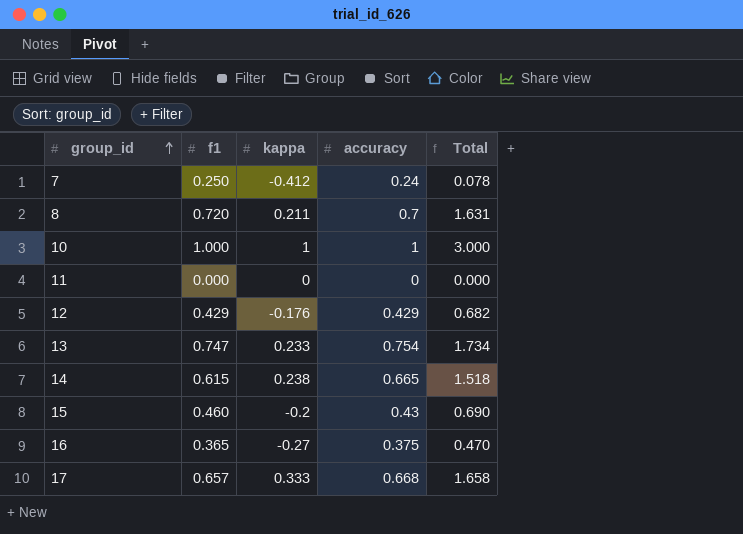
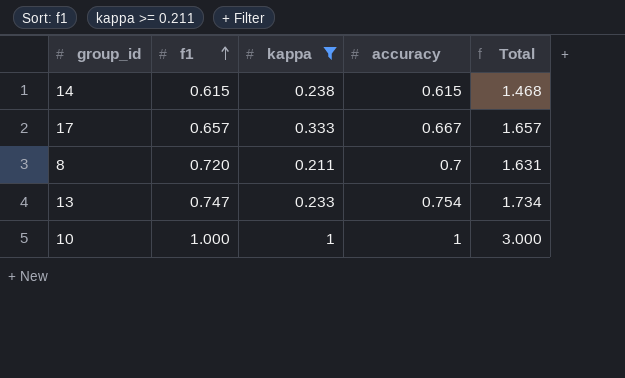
filter: none -> kappa >= 0.211
row order: group_id ascending -> f1 ascending
14 | accuracy: 0.665 -> 0.615
14 | Total: 1.518 -> 1.468
17 | accuracy: 0.668 -> 0.667
17 | Total: 1.658 -> 1.657

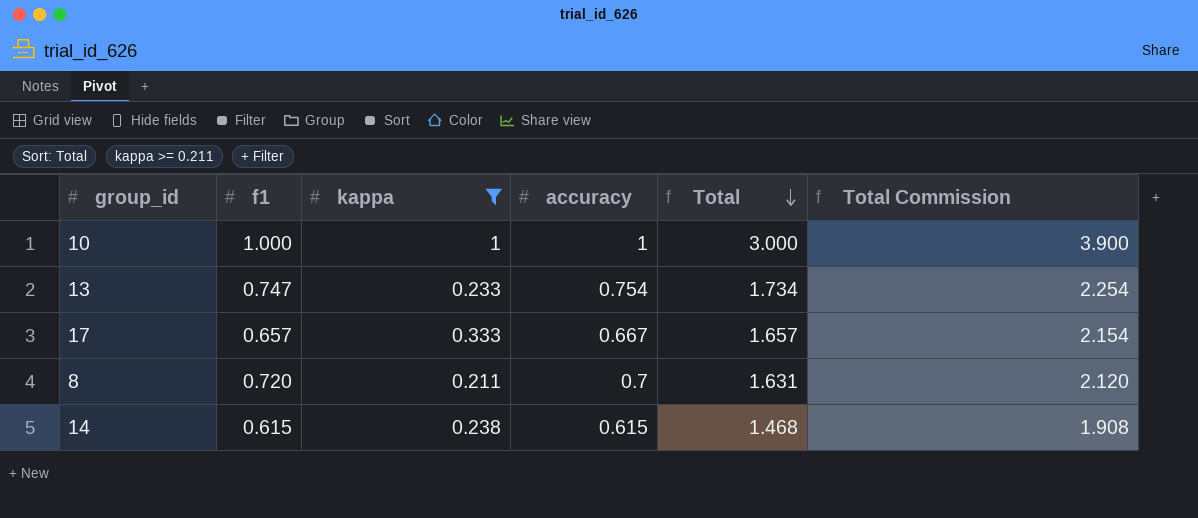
row order: f1 ascending -> Total descending
column Total Commission | formula: none -> [Total] * 1.3

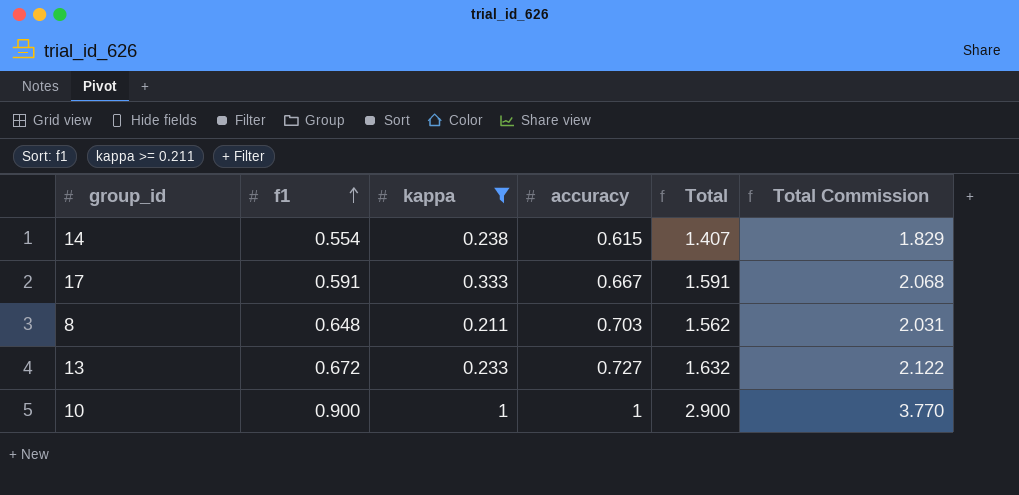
row order: Total descending -> f1 ascending
14 | f1: 0.615 -> 0.554
14 | Total: 1.468 -> 1.407
14 | Total Commission: 1.908 -> 1.829
17 | f1: 0.657 -> 0.591
17 | Total: 1.657 -> 1.591
17 | Total Commission: 2.154 -> 2.068
8 | f1: 0.720 -> 0.648
8 | accuracy: 0.7 -> 0.703
8 | Total: 1.631 -> 1.562
8 | Total Commission: 2.120 -> 2.031
13 | f1: 0.747 -> 0.672
13 | accuracy: 0.754 -> 0.727
13 | Total: 1.734 -> 1.632
13 | Total Commission: 2.254 -> 2.122
10 | f1: 1.000 -> 0.900
10 | Total: 3.000 -> 2.900
10 | Total Commission: 3.900 -> 3.770

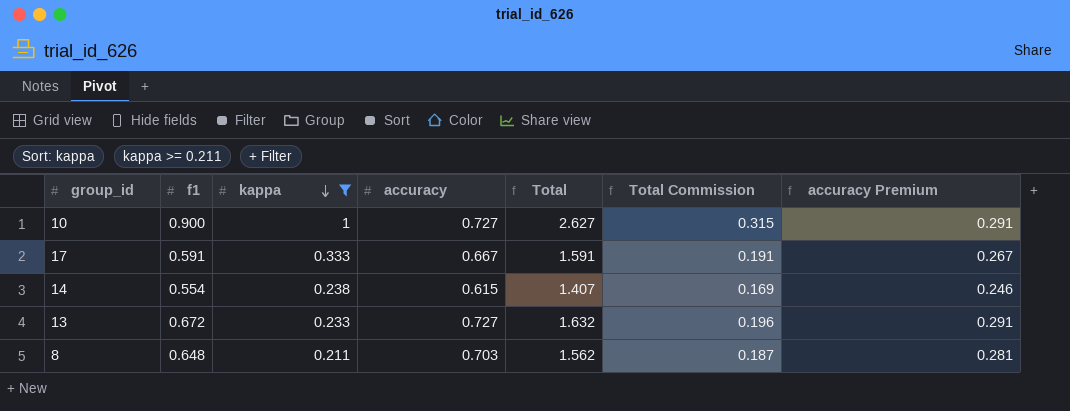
row order: f1 ascending -> kappa descending
column Total Commission | formula: [Total] * 1.3 -> [Total] * 0.12
column accuracy Premium | formula: none -> [accuracy] * 0.4
10 | accuracy: 1 -> 0.727
10 | Total: 2.900 -> 2.627

